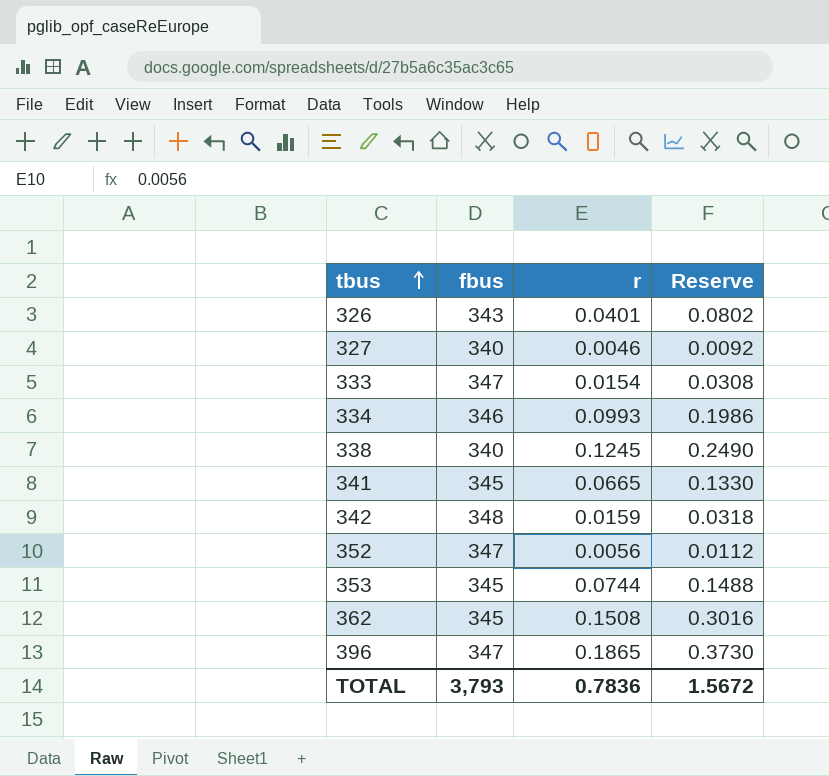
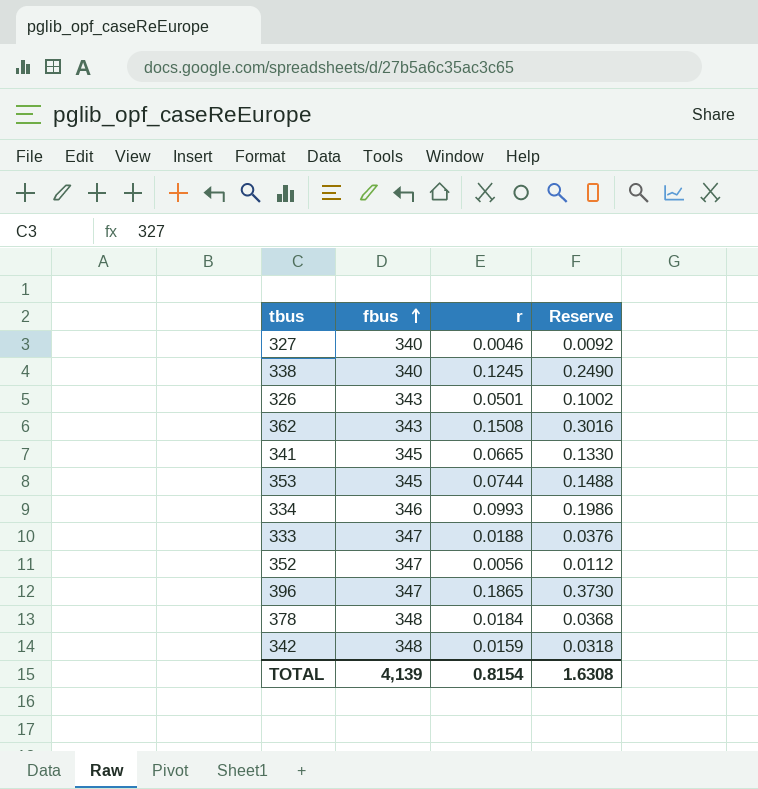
row order: tbus ascending -> fbus ascending
326 | r: 0.0401 -> 0.0501
326 | Reserve: 0.0802 -> 0.1002
362 | fbus: 345 -> 343
333 | r: 0.0154 -> 0.0188
333 | Reserve: 0.0308 -> 0.0376
row 378: none -> 348 | 0.0184 | 0.0368
TOTAL | fbus: 3,793 -> 4,139
TOTAL | r: 0.7836 -> 0.8154
TOTAL | Reserve: 1.5672 -> 1.6308

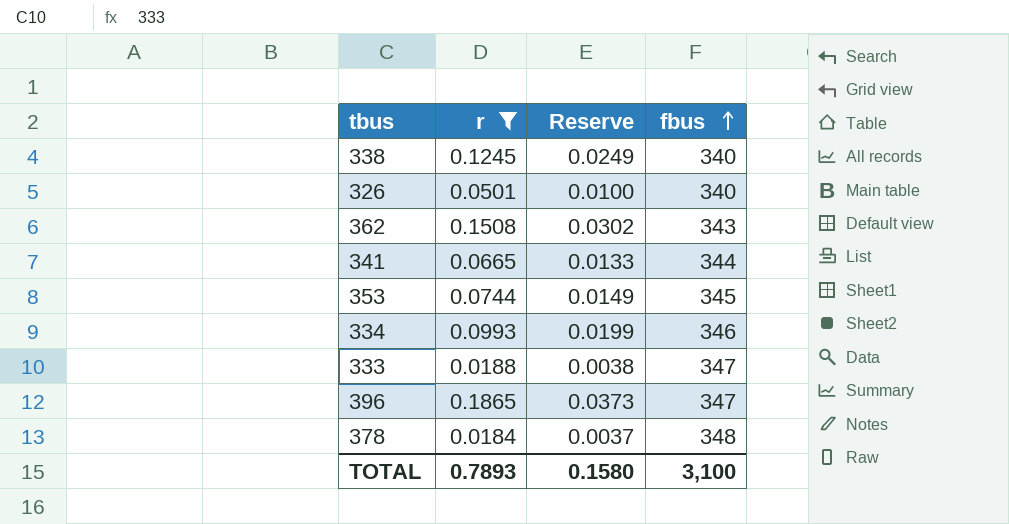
filter: none -> r >= 0.0184
column Reserve | formula: [r] * 2 -> [r] * 0.2
column fbus | position: 2 -> 4
326 | fbus: 343 -> 340
341 | fbus: 345 -> 344
TOTAL | r: 0.8154 -> 0.7893
TOTAL | Reserve: 1.6308 -> 0.1580
TOTAL | fbus: 4,139 -> 3,100

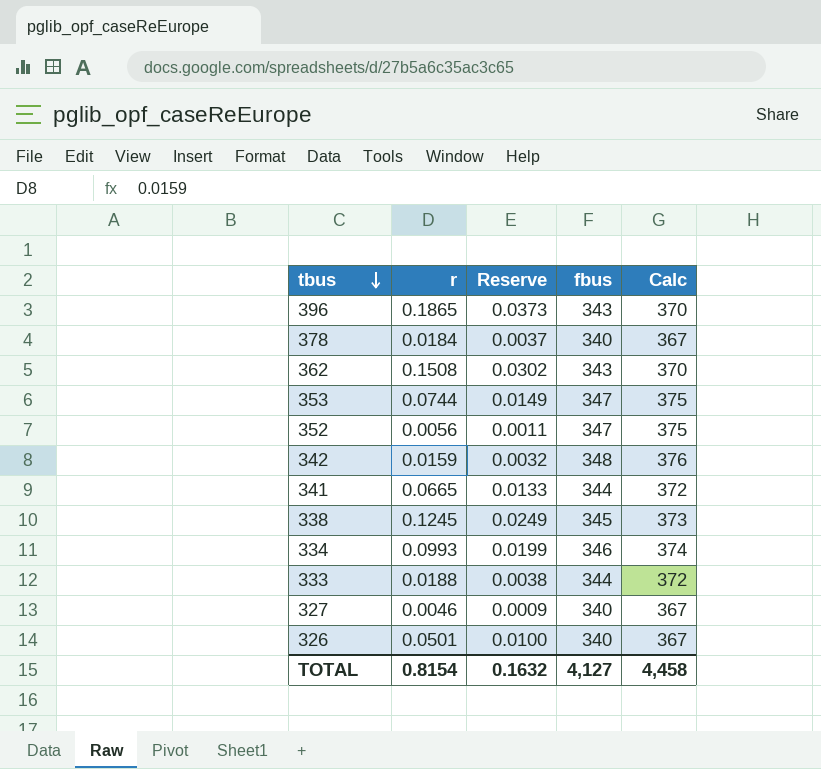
filter: r >= 0.0184 -> none
row order: fbus ascending -> tbus descending
column Calc | formula: none -> [fbus] * 1.08
396 | fbus: 347 -> 343
378 | fbus: 348 -> 340
353 | fbus: 345 -> 347
338 | fbus: 340 -> 345
333 | fbus: 347 -> 344
TOTAL | r: 0.7893 -> 0.8154
TOTAL | Reserve: 0.1580 -> 0.1632
TOTAL | fbus: 3,100 -> 4,127

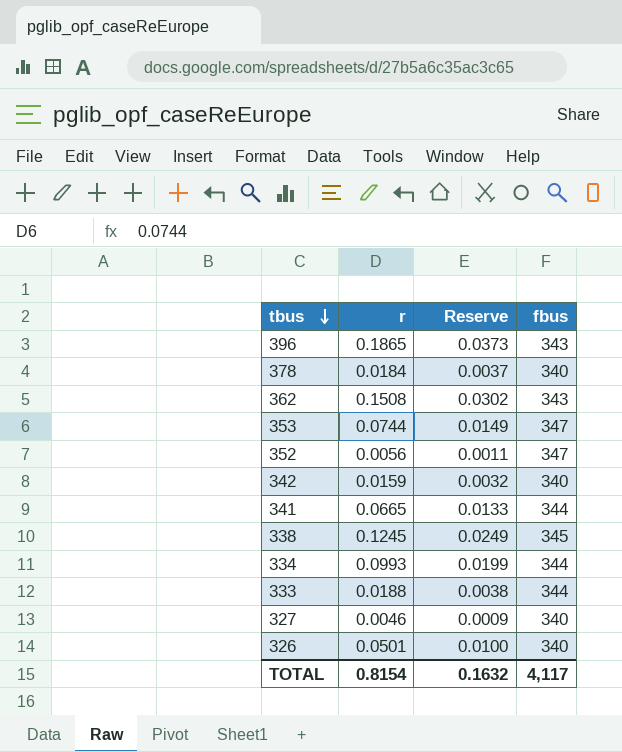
column Calc | formula: [fbus] * 1.08 -> none
342 | fbus: 348 -> 340
334 | fbus: 346 -> 344
TOTAL | fbus: 4,127 -> 4,117

